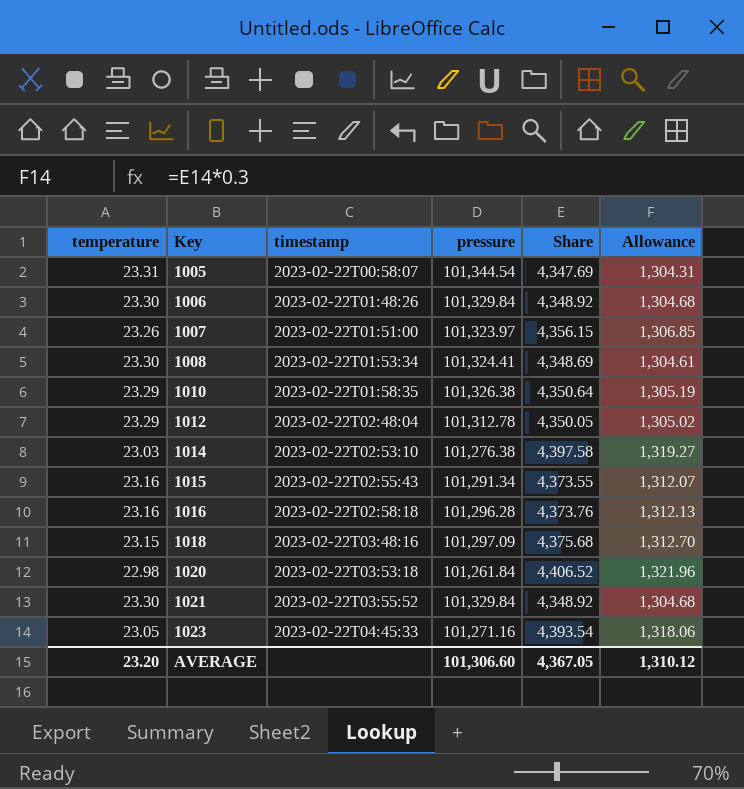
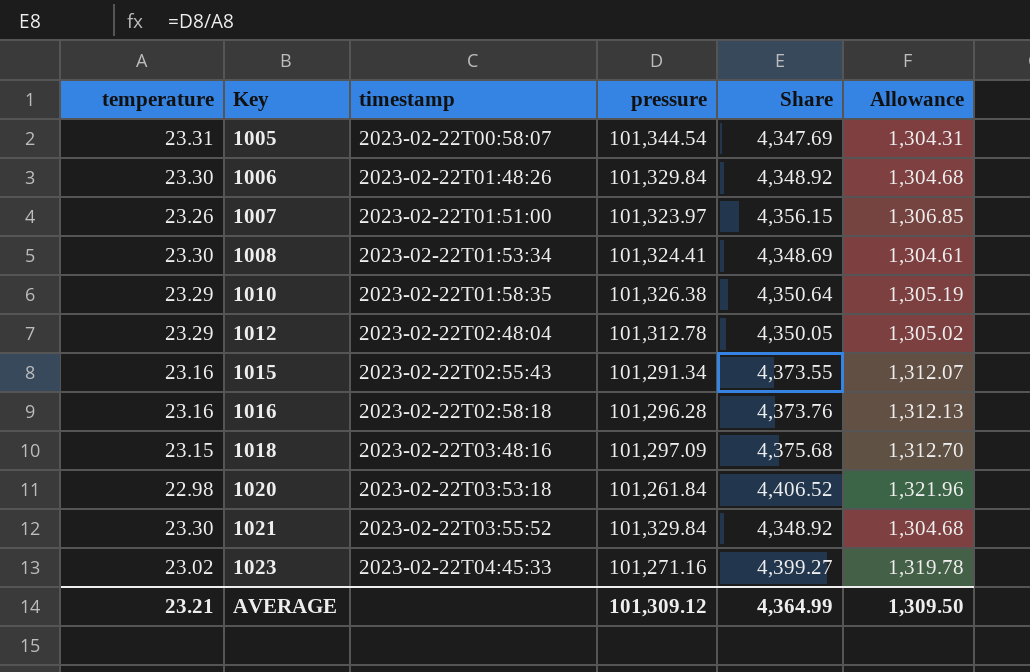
row 1014: 23.03 | 2023-02-22T02:53:10 | 101,276.38 | 4,397.58 | 1,319.27 -> none
1023 | temperature: 23.05 -> 23.02
1023 | Share: 4,393.54 -> 4,399.27
1023 | Allowance: 1,318.06 -> 1,319.78
AVERAGE | temperature: 23.20 -> 23.21
AVERAGE | pressure: 101,306.60 -> 101,309.12
AVERAGE | Share: 4,367.05 -> 4,364.99
AVERAGE | Allowance: 1,310.12 -> 1,309.50

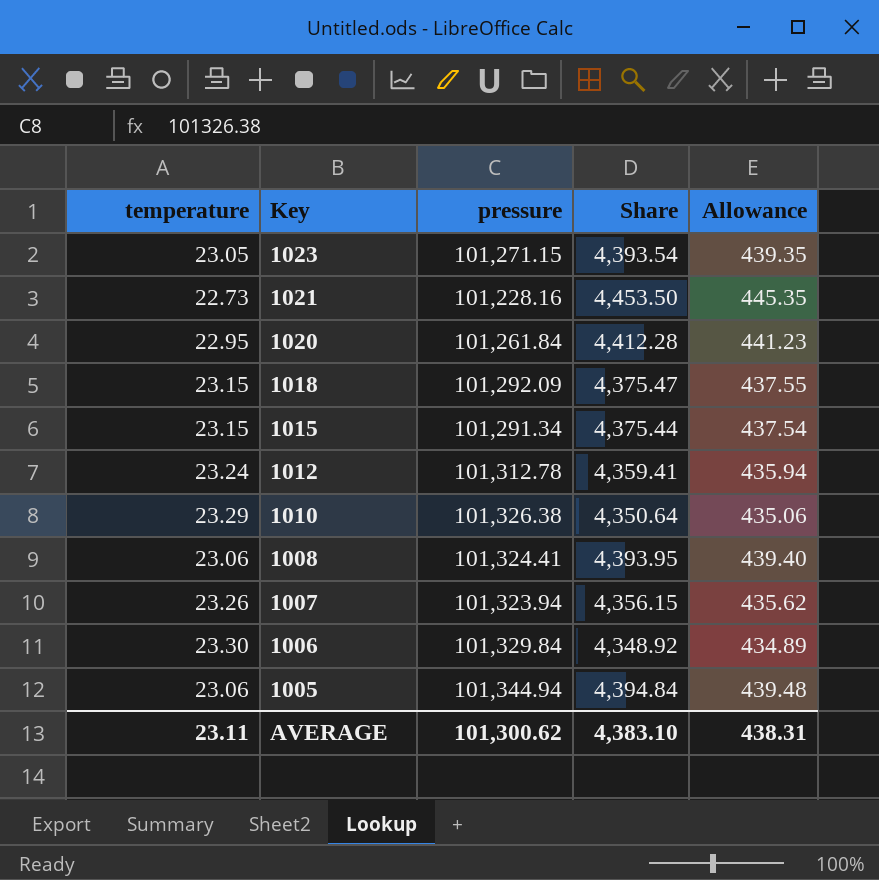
row order: Key ascending -> Key descending
column timestamp | position: 3 -> none
column Allowance | formula: [Share] * 0.3 -> [Share] * 0.1
row 1016: 23.16 | 2023-02-22T02:58:18 | 101,296.28 | 4,373.76 | 1,312.13 -> none
1023 | temperature: 23.02 -> 23.05
1023 | pressure: 101,271.16 -> 101,271.15
1023 | Share: 4,399.27 -> 4,393.54
1021 | temperature: 23.30 -> 22.73
1021 | pressure: 101,329.84 -> 101,228.16
1021 | Share: 4,348.92 -> 4,453.50
1020 | temperature: 22.98 -> 22.95
1020 | Share: 4,406.52 -> 4,412.28
1018 | pressure: 101,297.09 -> 101,292.09
1018 | Share: 4,375.68 -> 4,375.47
1015 | temperature: 23.16 -> 23.15
1015 | Share: 4,373.55 -> 4,375.44
1012 | temperature: 23.29 -> 23.24
1012 | Share: 4,350.05 -> 4,359.41
1008 | temperature: 23.30 -> 23.06
1008 | Share: 4,348.69 -> 4,393.95
1007 | pressure: 101,323.97 -> 101,323.94
1005 | temperature: 23.31 -> 23.06
1005 | pressure: 101,344.54 -> 101,344.94
1005 | Share: 4,347.69 -> 4,394.84
AVERAGE | temperature: 23.21 -> 23.11
AVERAGE | pressure: 101,309.12 -> 101,300.62
AVERAGE | Share: 4,364.99 -> 4,383.10
AVERAGE | Allowance: 1,309.50 -> 438.31

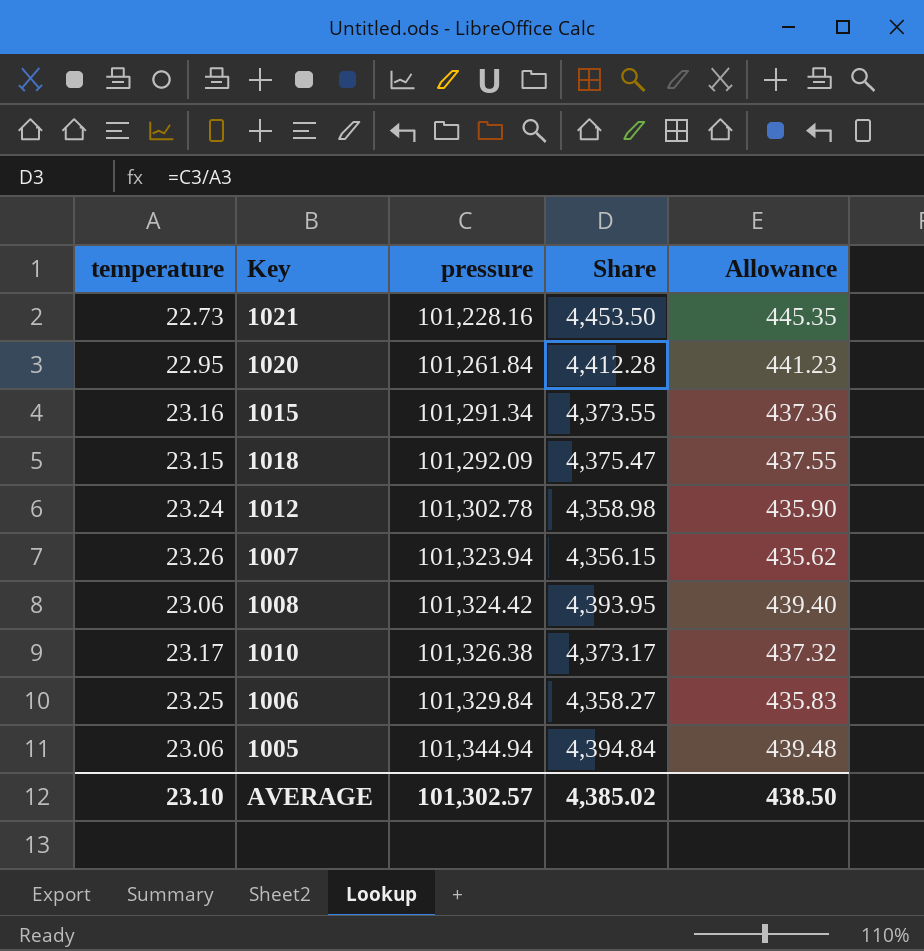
row order: Key descending -> pressure ascending
row 1023: 23.05 | 101,271.15 | 4,393.54 | 439.35 -> none
1015 | temperature: 23.15 -> 23.16
1015 | Share: 4,375.44 -> 4,373.55
1015 | Allowance: 437.54 -> 437.36
1012 | pressure: 101,312.78 -> 101,302.78
1012 | Share: 4,359.41 -> 4,358.98
1012 | Allowance: 435.94 -> 435.90
1008 | pressure: 101,324.41 -> 101,324.42
1010 | temperature: 23.29 -> 23.17
1010 | Share: 4,350.64 -> 4,373.17
1010 | Allowance: 435.06 -> 437.32
1006 | temperature: 23.30 -> 23.25
1006 | Share: 4,348.92 -> 4,358.27
1006 | Allowance: 434.89 -> 435.83
AVERAGE | temperature: 23.11 -> 23.10
AVERAGE | pressure: 101,300.62 -> 101,302.57
AVERAGE | Share: 4,383.10 -> 4,385.02
AVERAGE | Allowance: 438.31 -> 438.50

